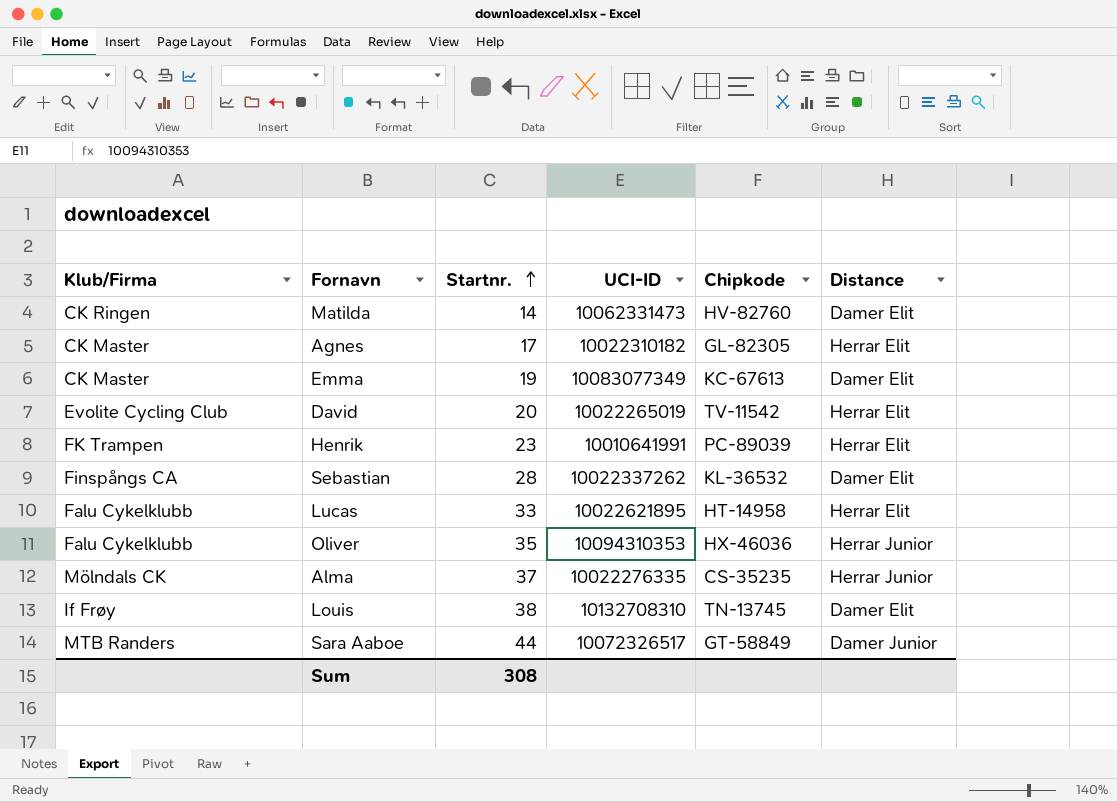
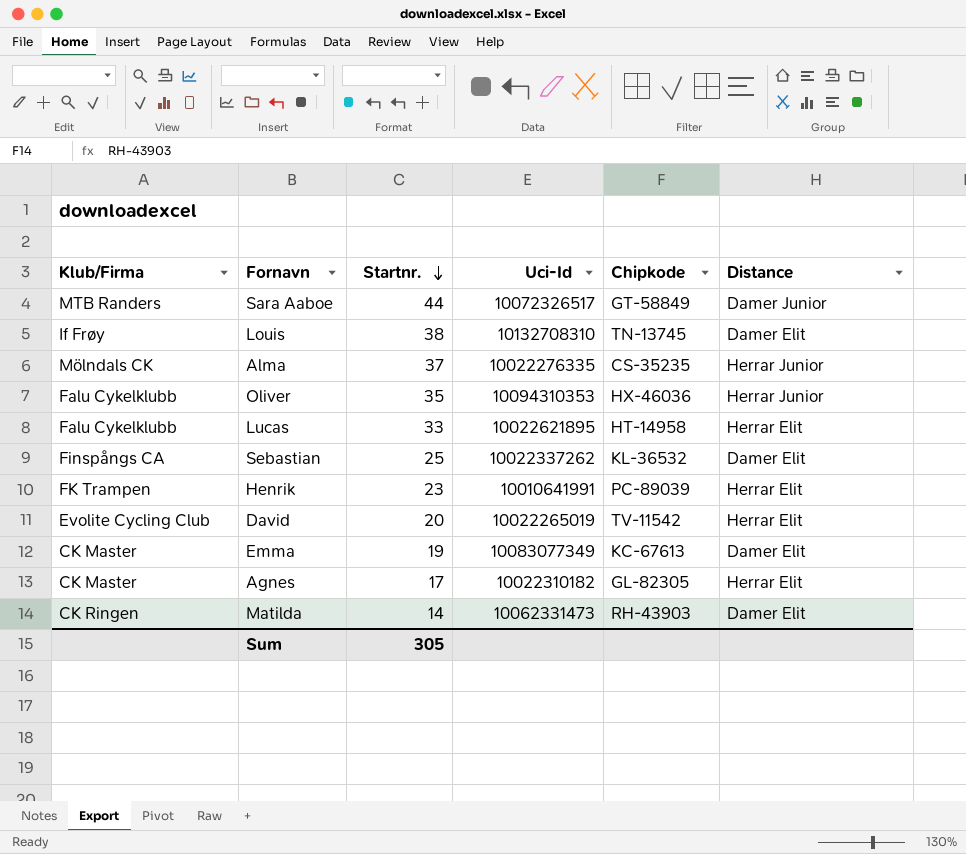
row order: Startnr. ascending -> Startnr. descending
column name: UCI-ID -> Uci-Id
Sebastian | Startnr.: 28 -> 25
Matilda | Chipkode: HV-82760 -> RH-43903
Sum | Startnr.: 308 -> 305

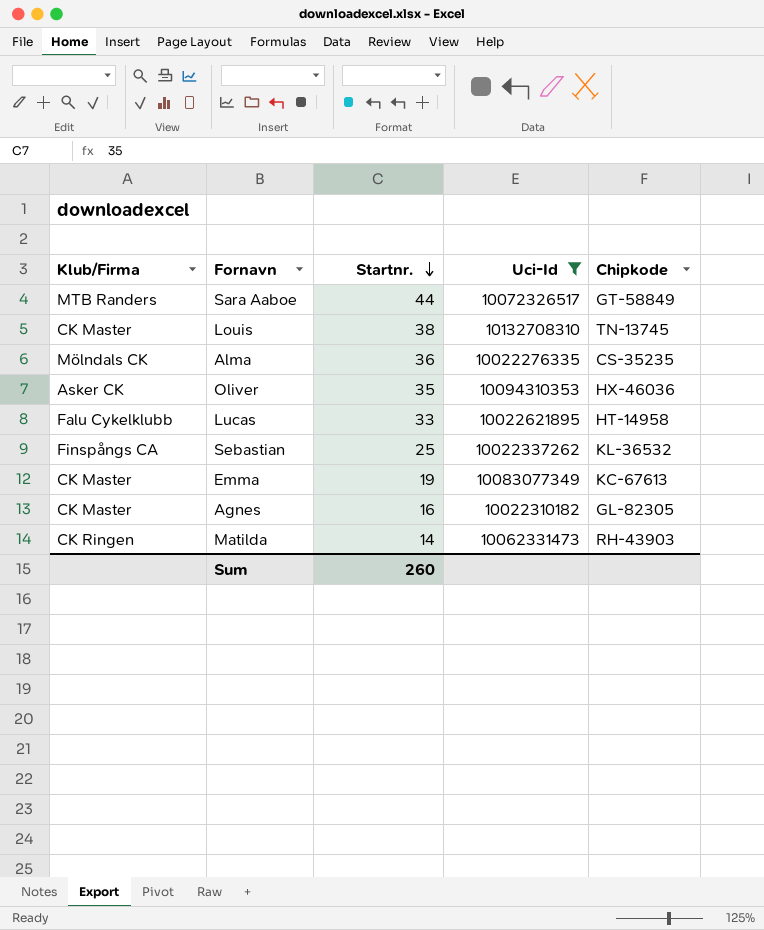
filter: none -> Uci-Id >= 10022276335
column Distance | position: 6 -> none
Louis | Klub/Firma: If Frøy -> CK Master
Alma | Startnr.: 37 -> 36
Oliver | Klub/Firma: Falu Cykelklubb -> Asker CK
Agnes | Startnr.: 17 -> 16
Sum | Startnr.: 305 -> 260

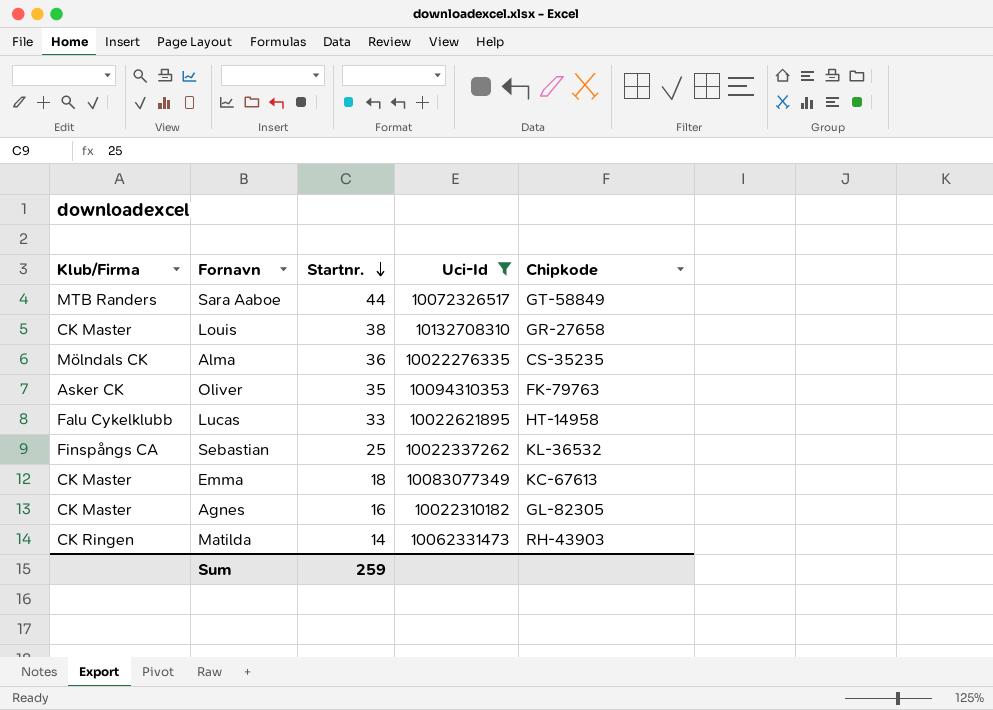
Louis | Chipkode: TN-13745 -> GR-27658
Oliver | Chipkode: HX-46036 -> FK-79763
Emma | Startnr.: 19 -> 18
Sum | Startnr.: 260 -> 259

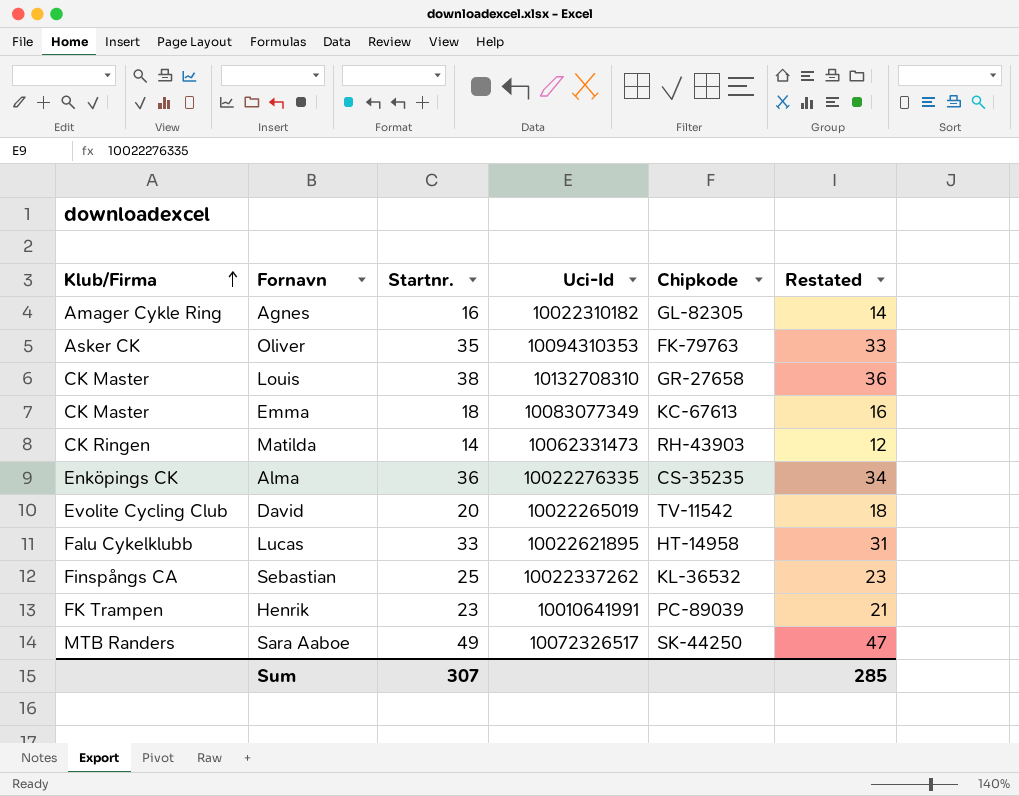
filter: Uci-Id >= 10022276335 -> none
row order: Startnr. descending -> Klub/Firma ascending
column Restated | formula: none -> [Startnr.] - 2
Agnes | Klub/Firma: CK Master -> Amager Cykle Ring
Alma | Klub/Firma: Mölndals CK -> Enköpings CK
Sara Aaboe | Startnr.: 44 -> 49
Sara Aaboe | Chipkode: GT-58849 -> SK-44250
Sum | Startnr.: 259 -> 307

